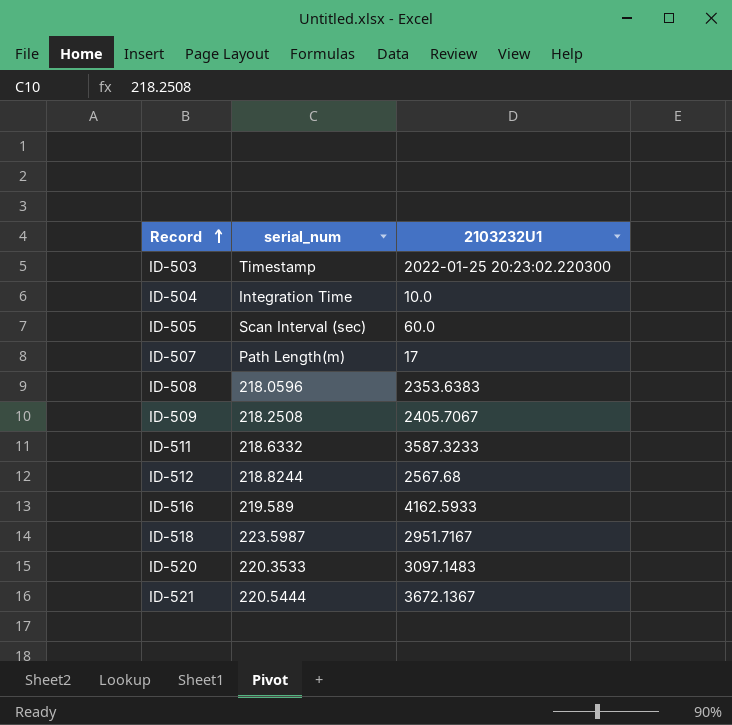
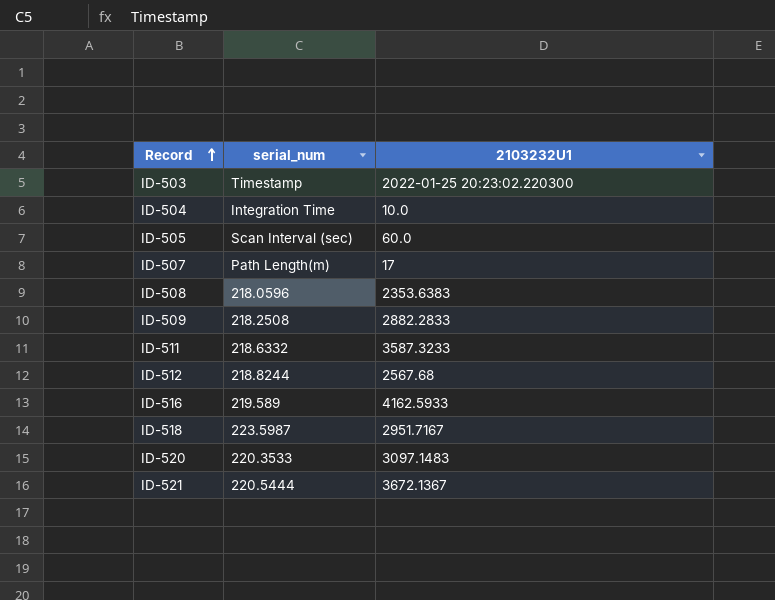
ID-509 | 2103232U1: 2405.7067 -> 2882.2833

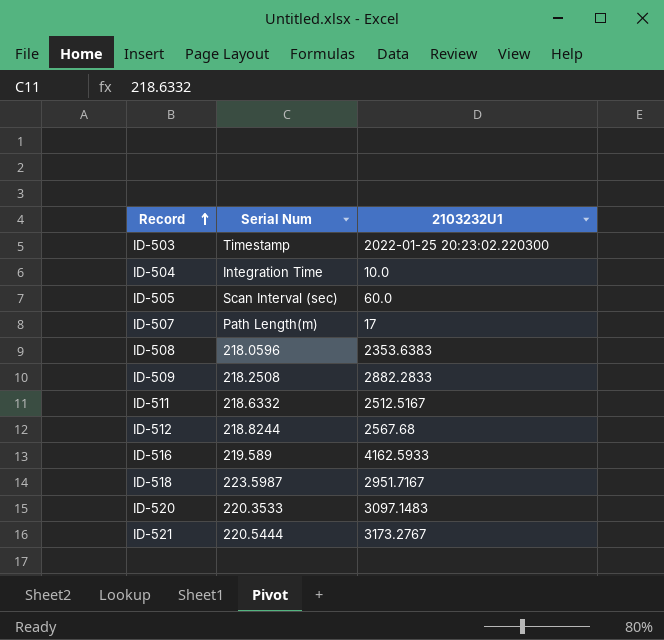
column name: serial_num -> Serial Num
ID-511 | 2103232U1: 3587.3233 -> 2512.5167
ID-521 | 2103232U1: 3672.1367 -> 3173.2767

